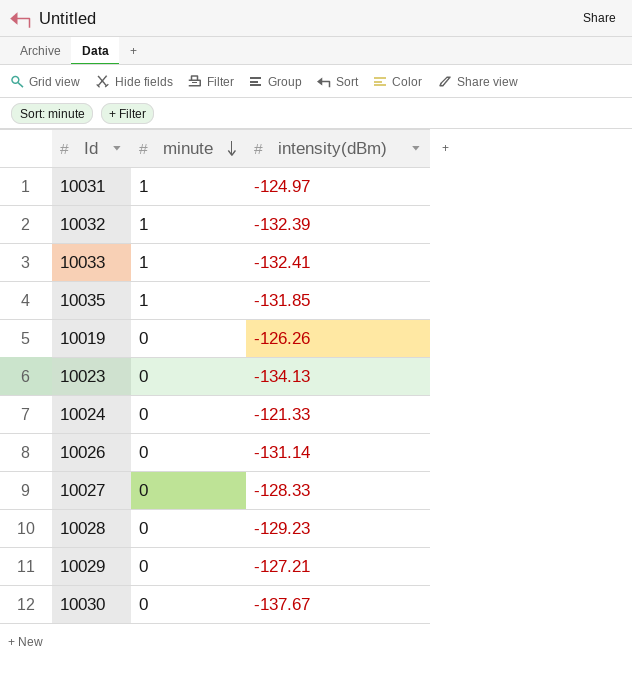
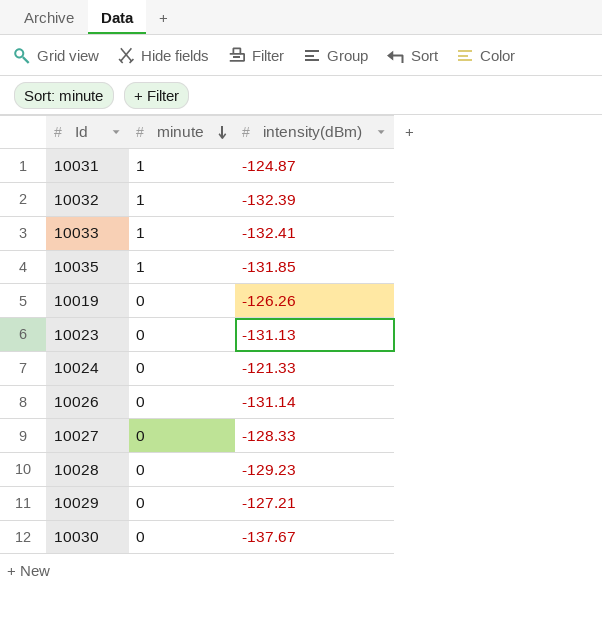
10031 | intensity(dBm): -124.97 -> -124.87
10023 | intensity(dBm): -134.13 -> -131.13

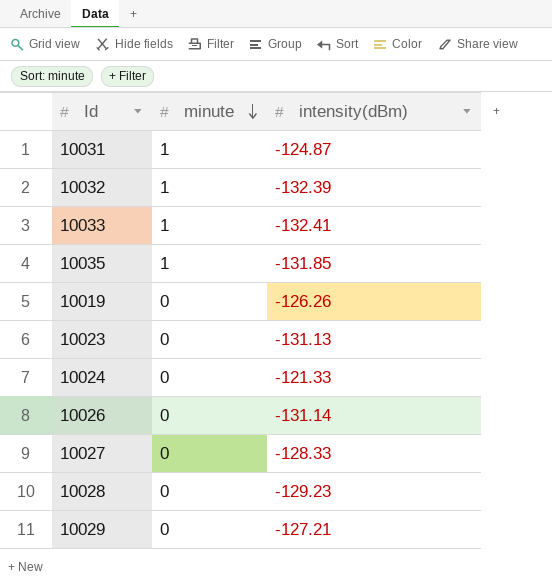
row 10030: 0 | -137.67 -> none

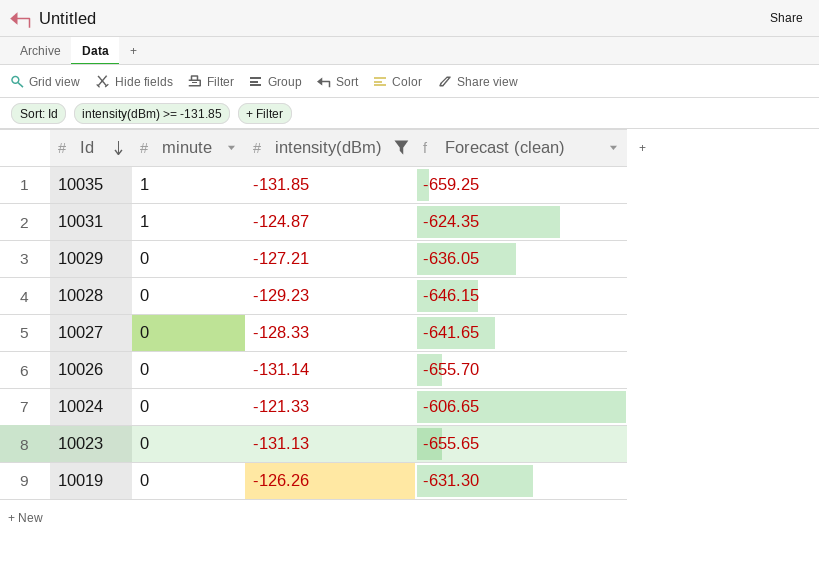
filter: none -> intensity(dBm) >= -131.85
row order: minute descending -> Id descending
column Forecast (clean) | formula: none -> [intensity(dBm)] * 5

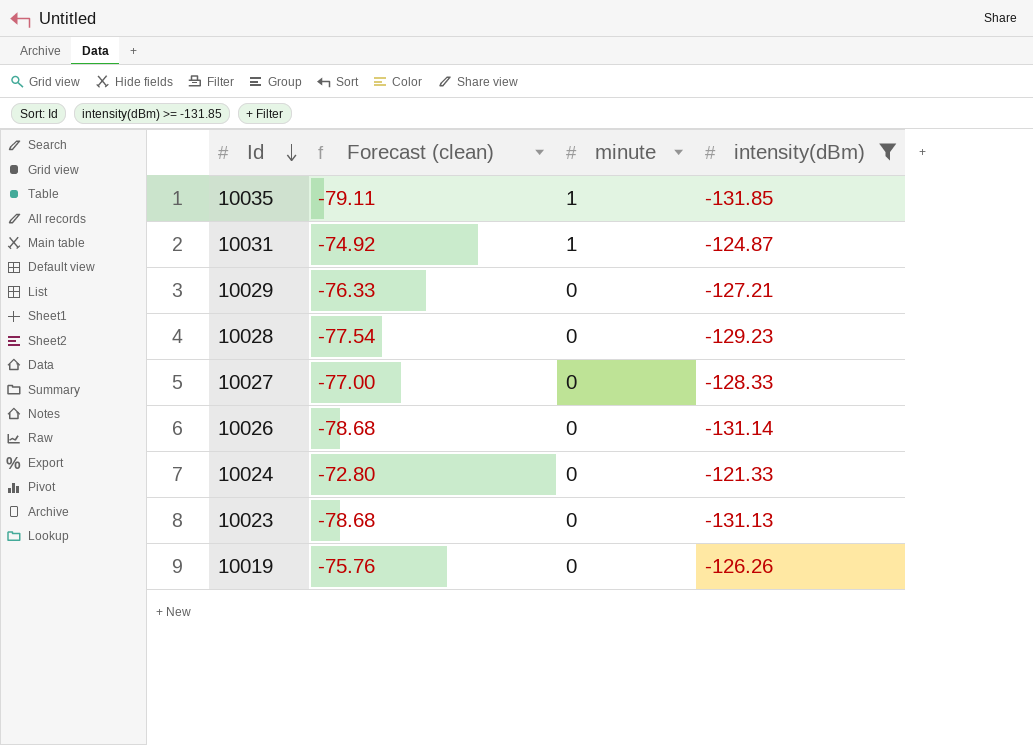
column Forecast (clean) | formula: [intensity(dBm)] * 5 -> [intensity(dBm)] * 0.6
column Forecast (clean) | position: 4 -> 2

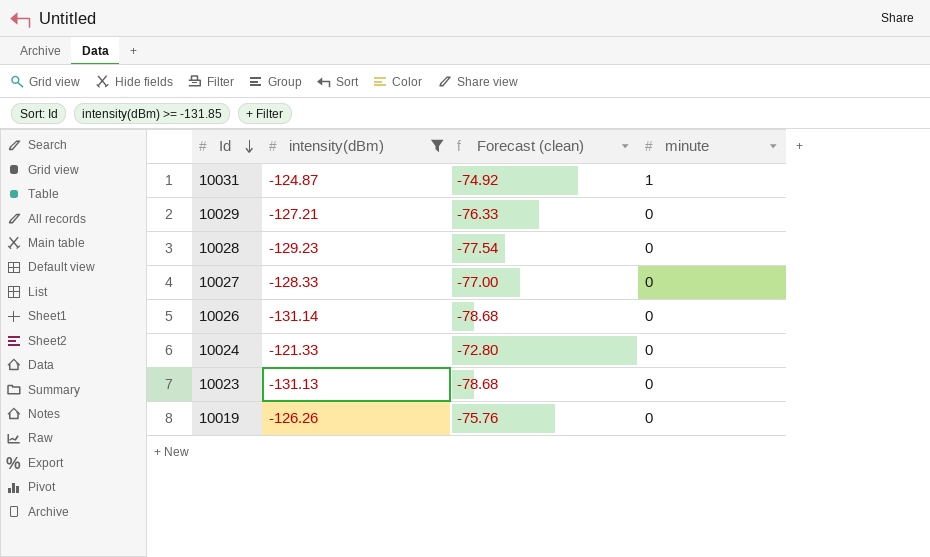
column intensity(dBm) | position: 4 -> 2
row 10035: -79.11 | 1 | -131.85 -> none

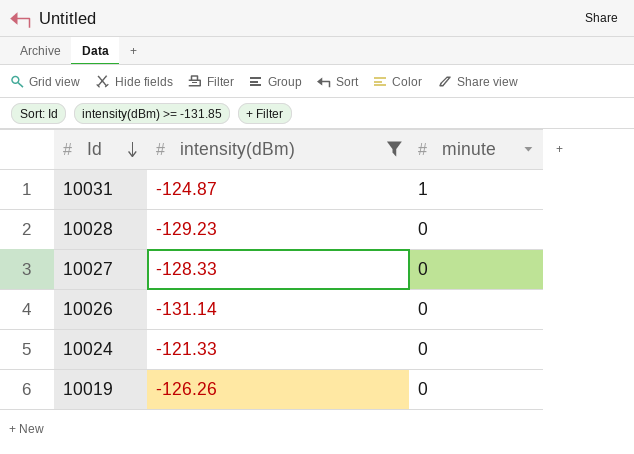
column Forecast (clean) | formula: [intensity(dBm)] * 0.6 -> none
row 10029: -127.21 | -76.33 | 0 -> none
row 10023: -131.13 | -78.68 | 0 -> none

